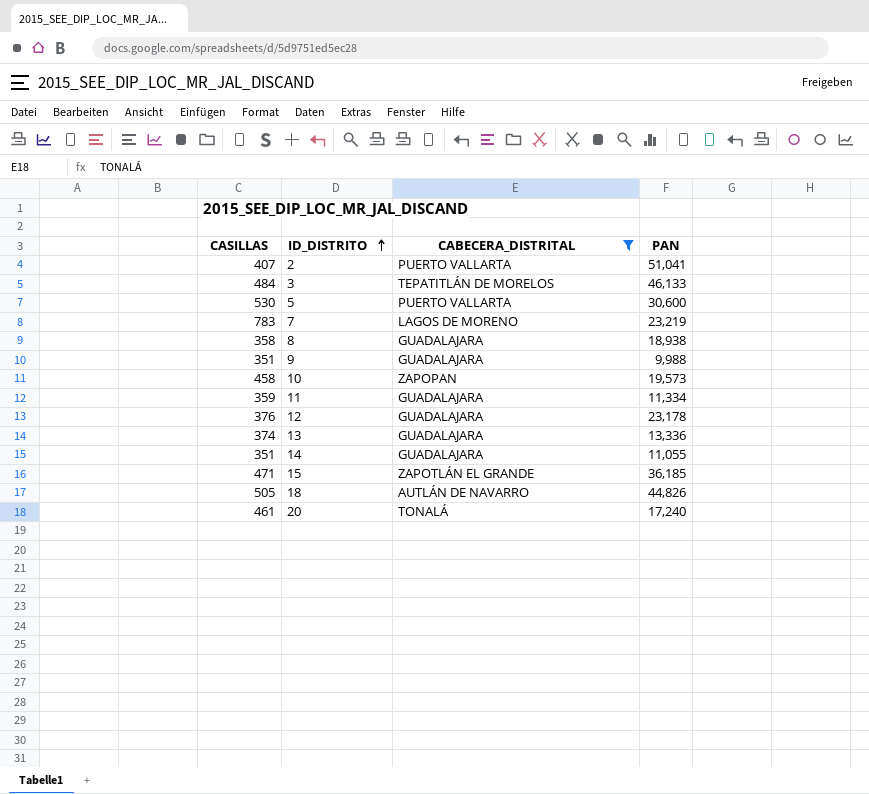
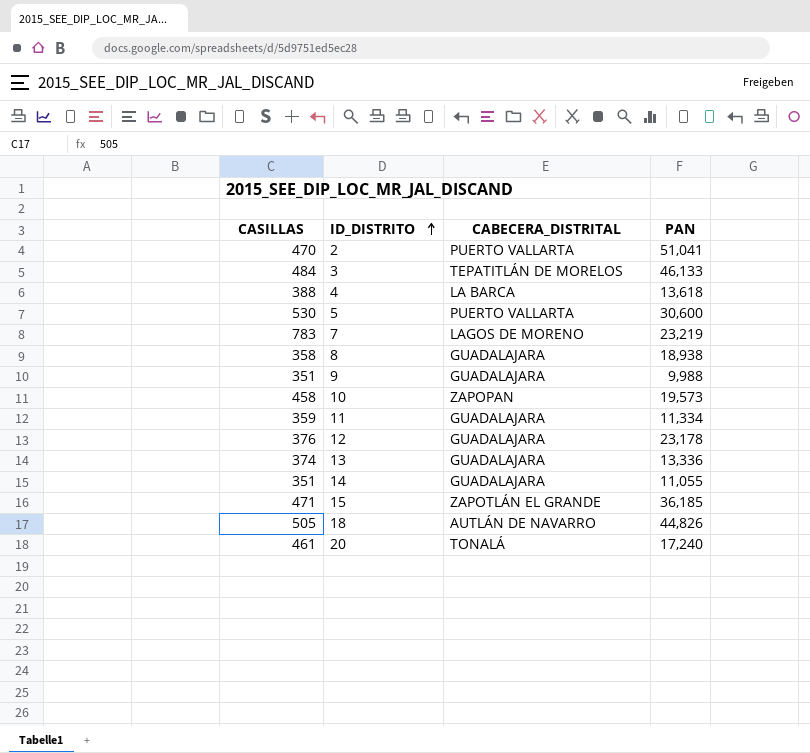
filter: CABECERA_DISTRITAL != LA BARCA -> none
2 | CASILLAS: 407 -> 470

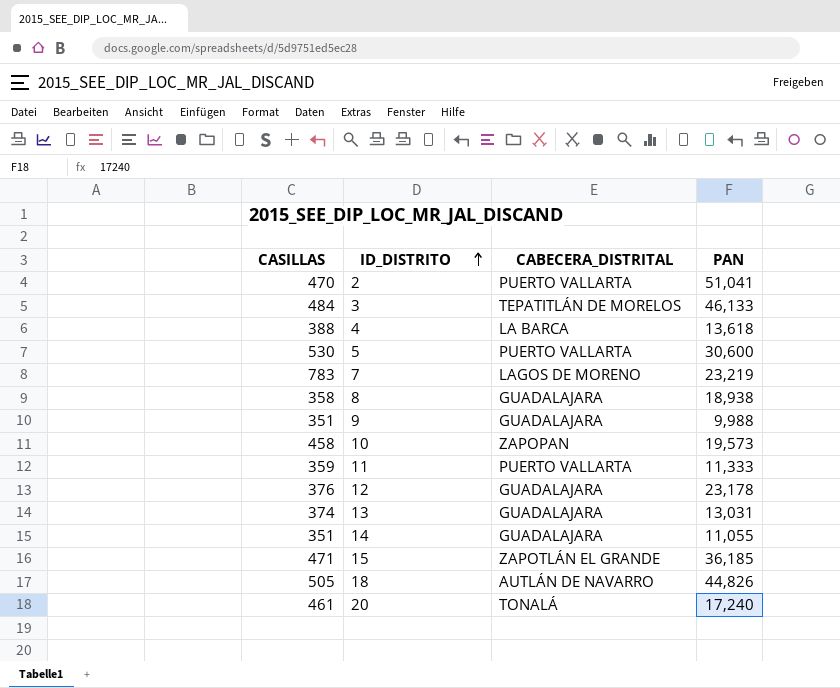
11 | CABECERA_DISTRITAL: GUADALAJARA -> PUERTO VALLARTA
11 | PAN: 11,334 -> 11,333
13 | PAN: 13,336 -> 13,031

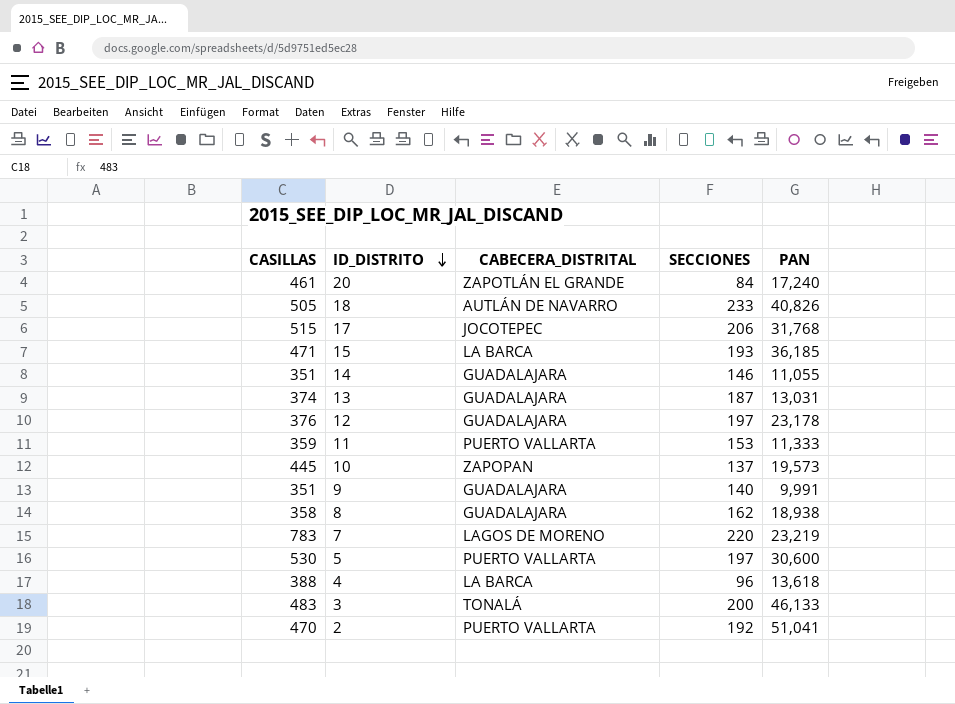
row order: ID_DISTRITO ascending -> ID_DISTRITO descending
column SECCIONES | position: none -> 4
20 | CABECERA_DISTRITAL: TONALÁ -> ZAPOTLÁN EL GRANDE
18 | PAN: 44,826 -> 40,826
row 17: none -> 515 | JOCOTEPEC | 206 | 31,768
15 | CABECERA_DISTRITAL: ZAPOTLÁN EL GRANDE -> LA BARCA
10 | CASILLAS: 458 -> 445
9 | PAN: 9,988 -> 9,991
3 | CASILLAS: 484 -> 483
3 | CABECERA_DISTRITAL: TEPATITLÁN DE MORELOS -> TONALÁ

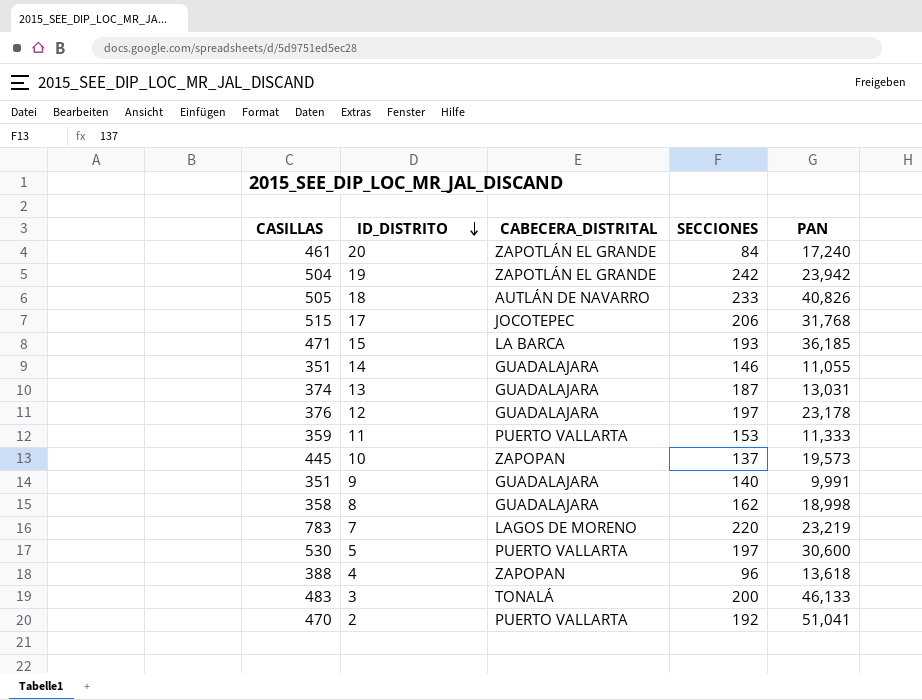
row 19: none -> 504 | ZAPOTLÁN EL GRANDE | 242 | 23,942
8 | PAN: 18,938 -> 18,998
4 | CABECERA_DISTRITAL: LA BARCA -> ZAPOPAN

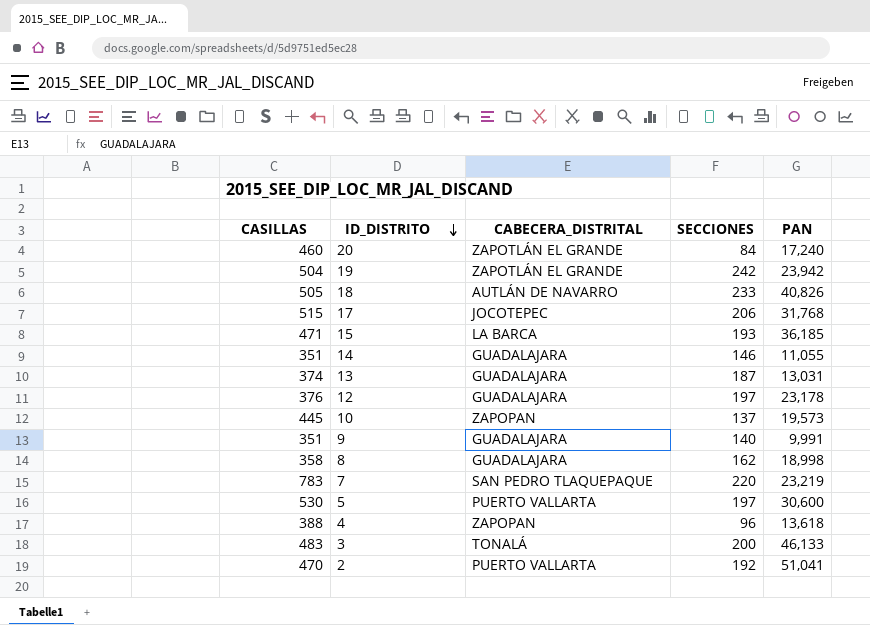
row 11: 359 | PUERTO VALLARTA | 153 | 11,333 -> none
20 | CASILLAS: 461 -> 460
7 | CABECERA_DISTRITAL: LAGOS DE MORENO -> SAN PEDRO TLAQUEPAQUE

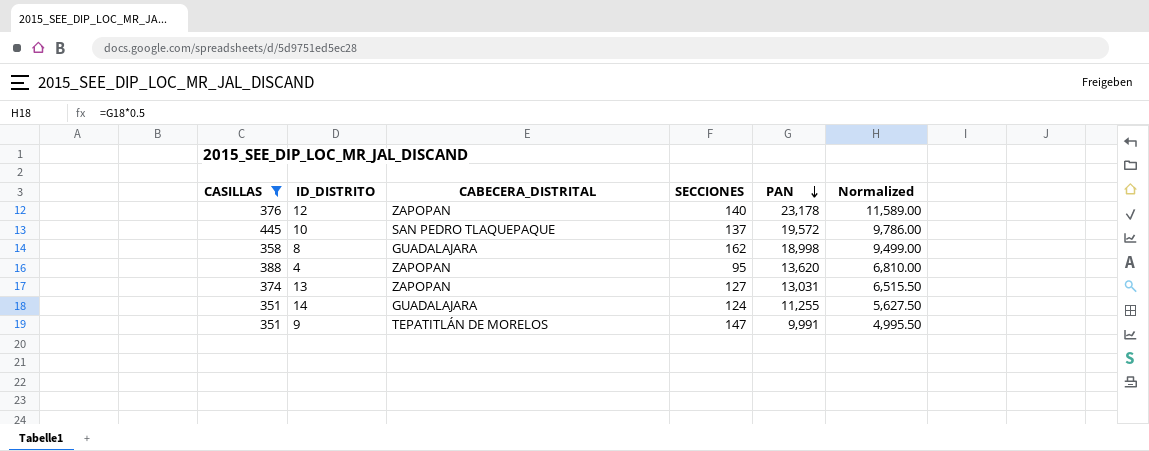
filter: none -> CASILLAS <= 445
row order: ID_DISTRITO descending -> PAN descending
column Normalized | formula: none -> [PAN] * 0.5
12 | CABECERA_DISTRITAL: GUADALAJARA -> ZAPOPAN
12 | SECCIONES: 197 -> 140
10 | CABECERA_DISTRITAL: ZAPOPAN -> SAN PEDRO TLAQUEPAQUE
10 | PAN: 19,573 -> 19,572
4 | SECCIONES: 96 -> 95
4 | PAN: 13,618 -> 13,620
13 | CABECERA_DISTRITAL: GUADALAJARA -> ZAPOPAN
13 | SECCIONES: 187 -> 127
14 | SECCIONES: 146 -> 124
14 | PAN: 11,055 -> 11,255
9 | CABECERA_DISTRITAL: GUADALAJARA -> TEPATITLÁN DE MORELOS
9 | SECCIONES: 140 -> 147

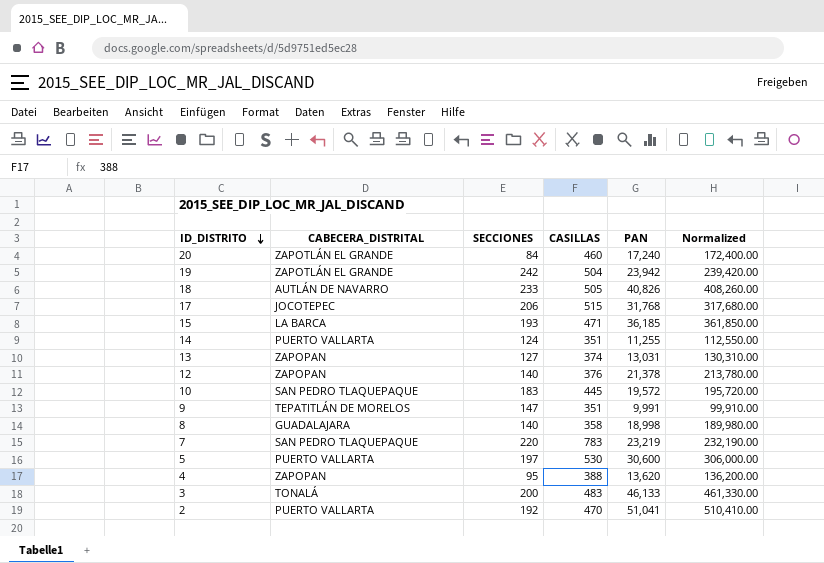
filter: CASILLAS <= 445 -> none
row order: PAN descending -> ID_DISTRITO descending
column CASILLAS | position: 1 -> 4
column Normalized | formula: [PAN] * 0.5 -> [PAN] * 10
14 | CABECERA_DISTRITAL: GUADALAJARA -> PUERTO VALLARTA
12 | PAN: 23,178 -> 21,378
10 | SECCIONES: 137 -> 183
8 | SECCIONES: 162 -> 140

